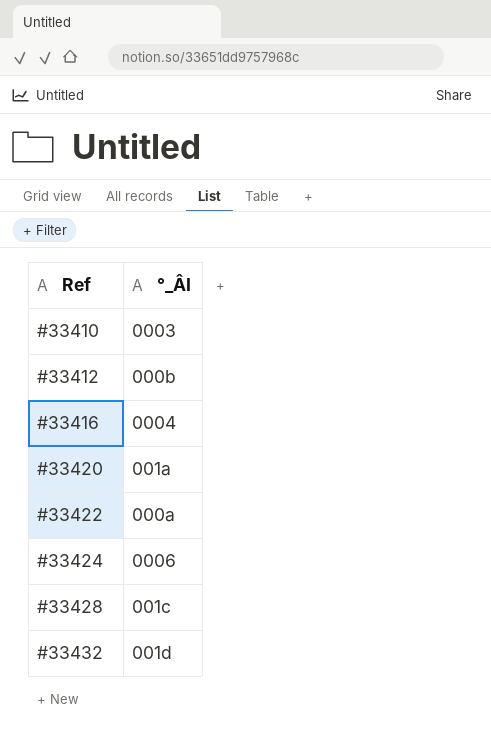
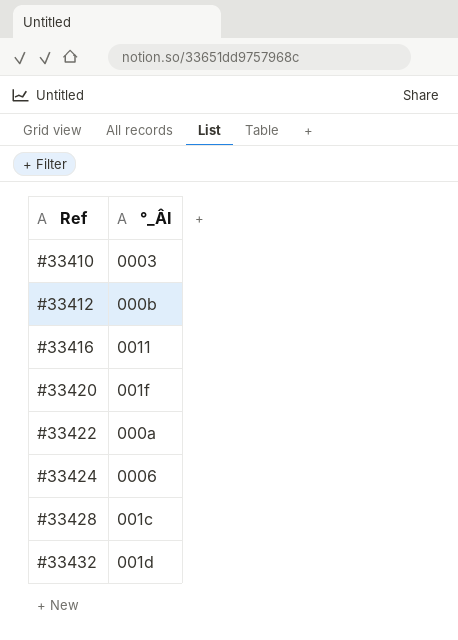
#33416 | °_ÂI: 0004 -> 0011
#33420 | °_ÂI: 001a -> 001f

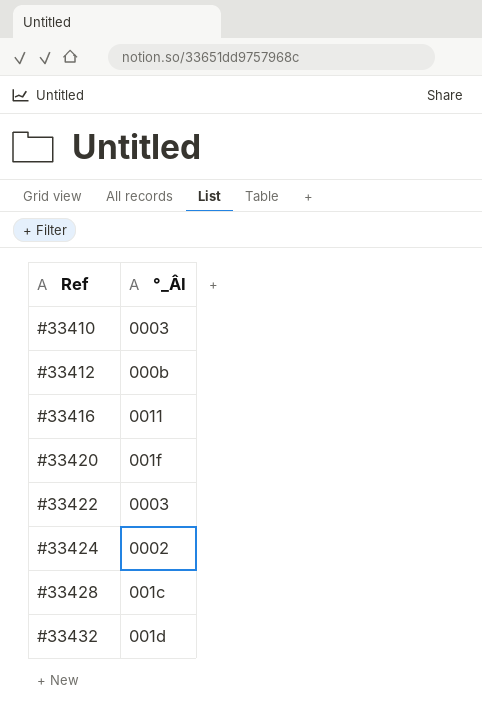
#33422 | °_ÂI: 000a -> 0003
#33424 | °_ÂI: 0006 -> 0002

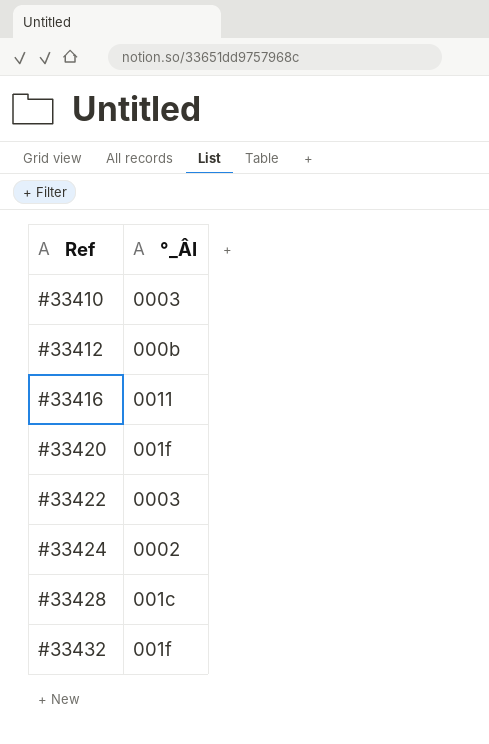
#33432 | °_ÂI: 001d -> 001f

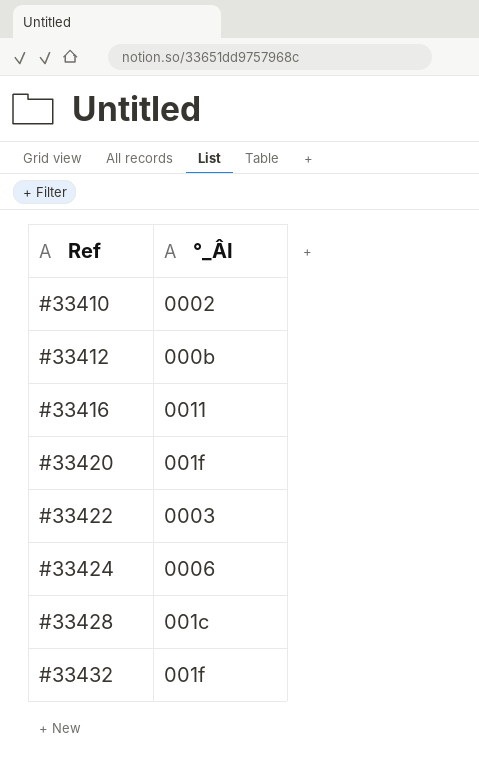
#33410 | °_ÂI: 0003 -> 0002
#33424 | °_ÂI: 0002 -> 0006

